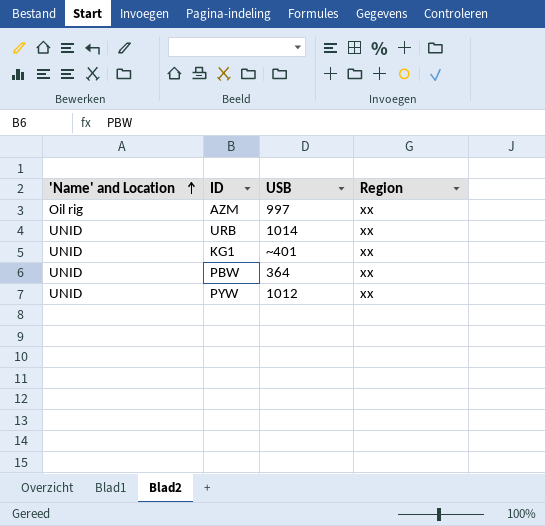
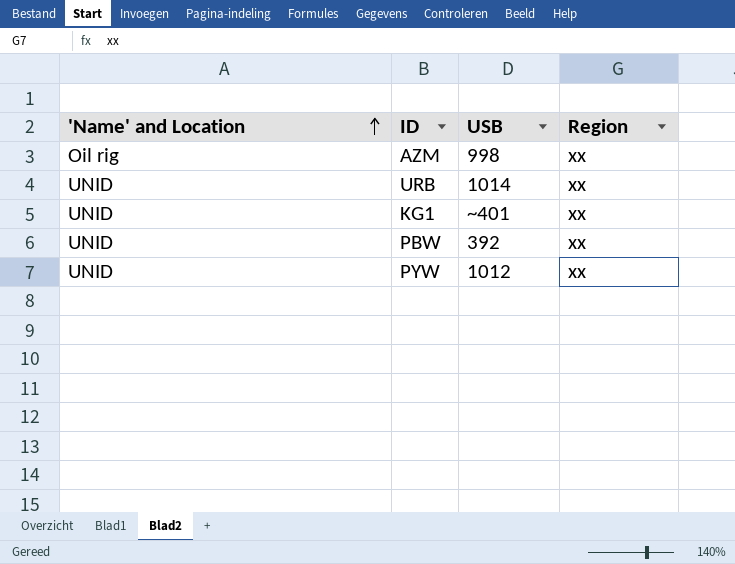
AZM | USB: 997 -> 998
PBW | USB: 364 -> 392

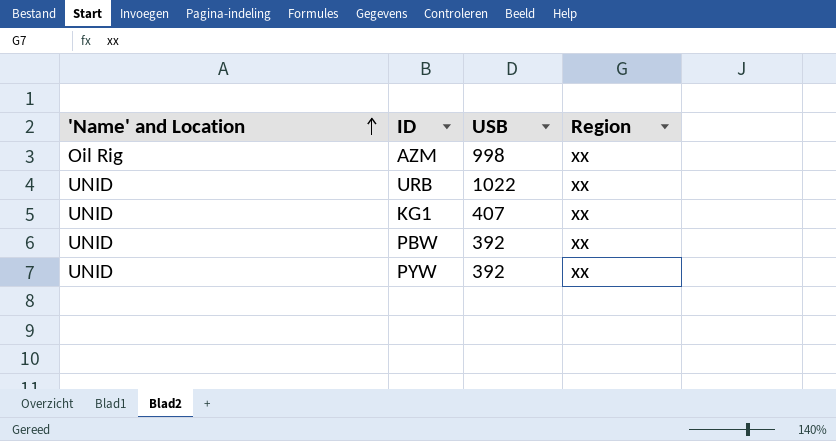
AZM | 'Name' and Location: Oil rig -> Oil Rig
URB | USB: 1014 -> 1022
KG1 | USB: ~401 -> 407
PYW | USB: 1012 -> 392

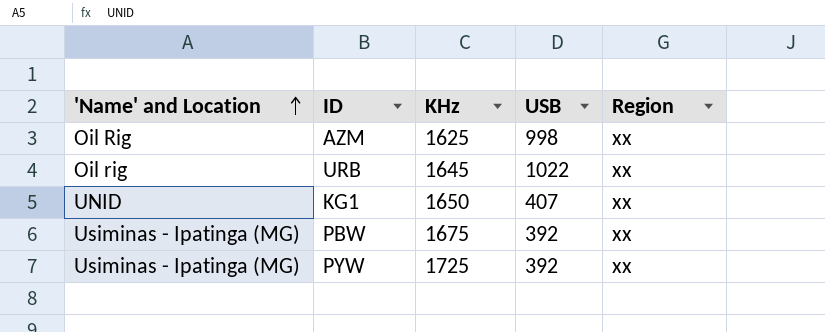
column KHz | position: none -> 3
URB | 'Name' and Location: UNID -> Oil rig
PBW | 'Name' and Location: UNID -> Usiminas - Ipatinga (MG)
PYW | 'Name' and Location: UNID -> Usiminas - Ipatinga (MG)

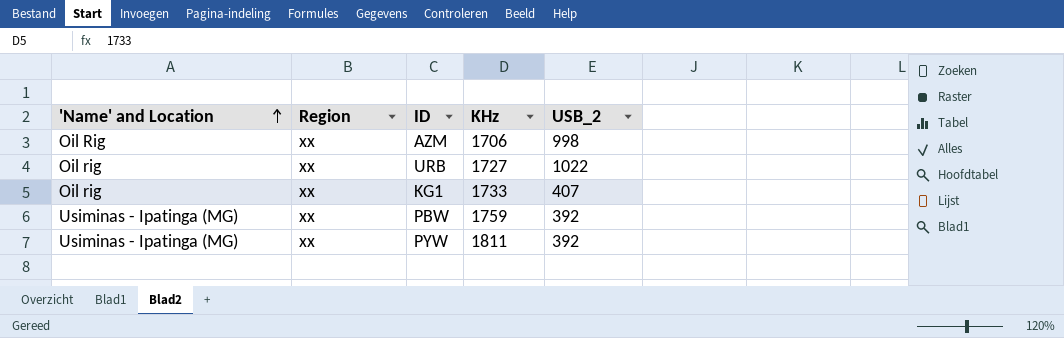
column Region | position: 5 -> 2
column name: USB -> USB_2
AZM | KHz: 1625 -> 1706
URB | KHz: 1645 -> 1727
KG1 | 'Name' and Location: UNID -> Oil rig
KG1 | KHz: 1650 -> 1733
PBW | KHz: 1675 -> 1759
PYW | KHz: 1725 -> 1811

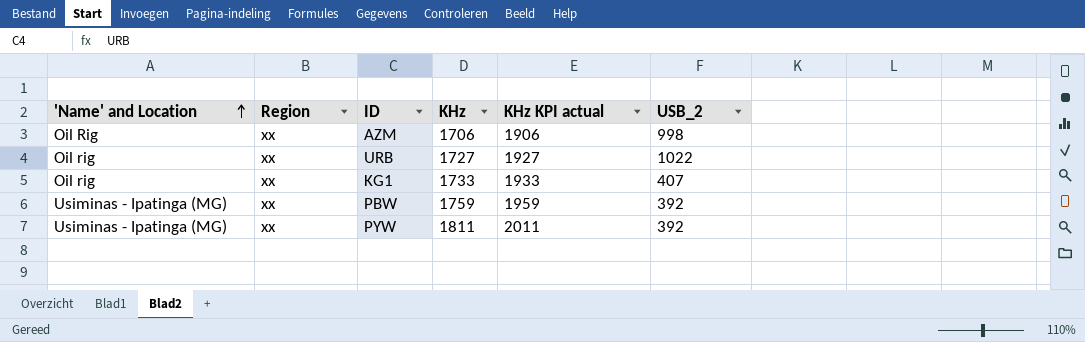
column KHz KPI actual | formula: none -> [KHz] + 200

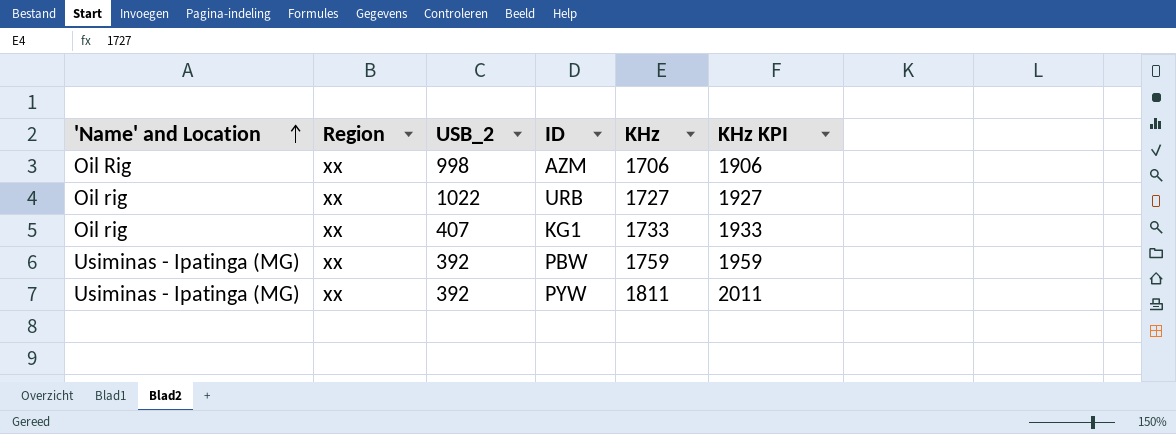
column USB_2 | position: 6 -> 3
column name: KHz KPI actual -> KHz KPI

